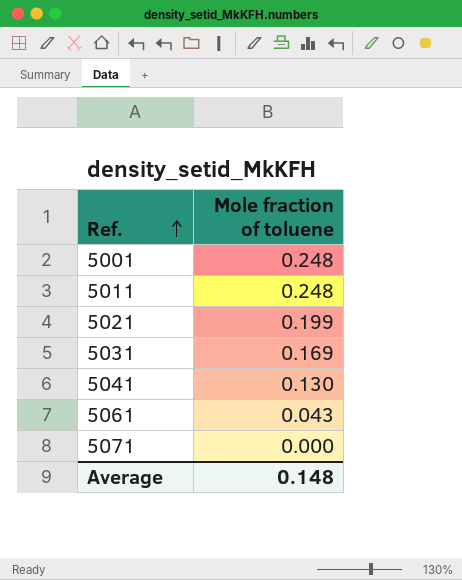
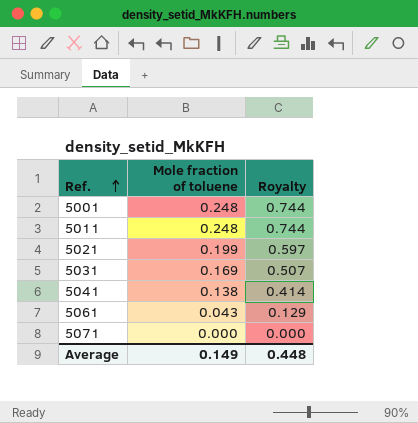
column Royalty | formula: none -> [Mole fraction of toluene] * 3
5041 | Mole fraction of toluene: 0.130 -> 0.138
Average | Mole fraction of toluene: 0.148 -> 0.149

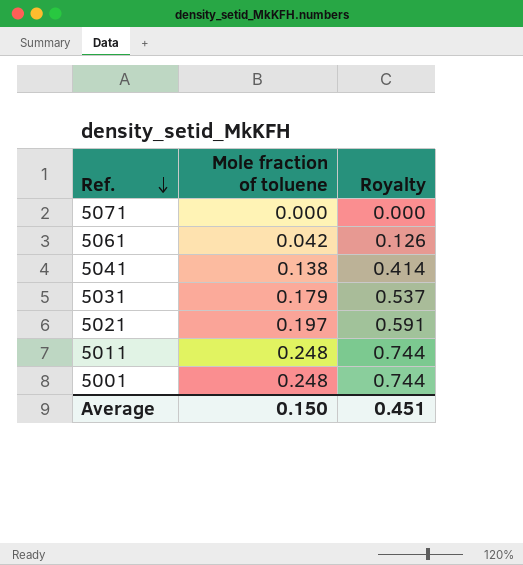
row order: Ref. ascending -> Ref. descending
5061 | Mole fraction of toluene: 0.043 -> 0.042
5061 | Royalty: 0.129 -> 0.126
5031 | Mole fraction of toluene: 0.169 -> 0.179
5031 | Royalty: 0.507 -> 0.537
5021 | Mole fraction of toluene: 0.199 -> 0.197
5021 | Royalty: 0.597 -> 0.591
Average | Mole fraction of toluene: 0.149 -> 0.150
Average | Royalty: 0.448 -> 0.451

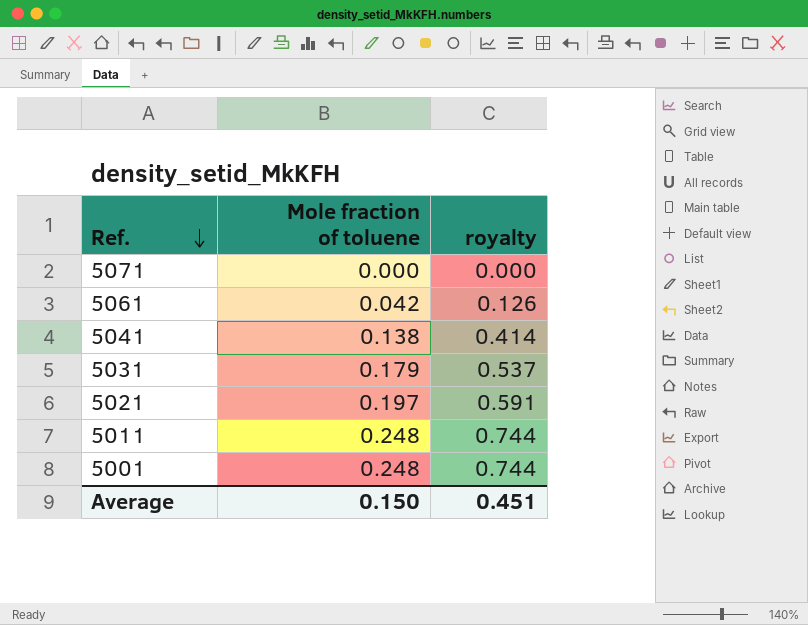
column name: Royalty -> royalty

